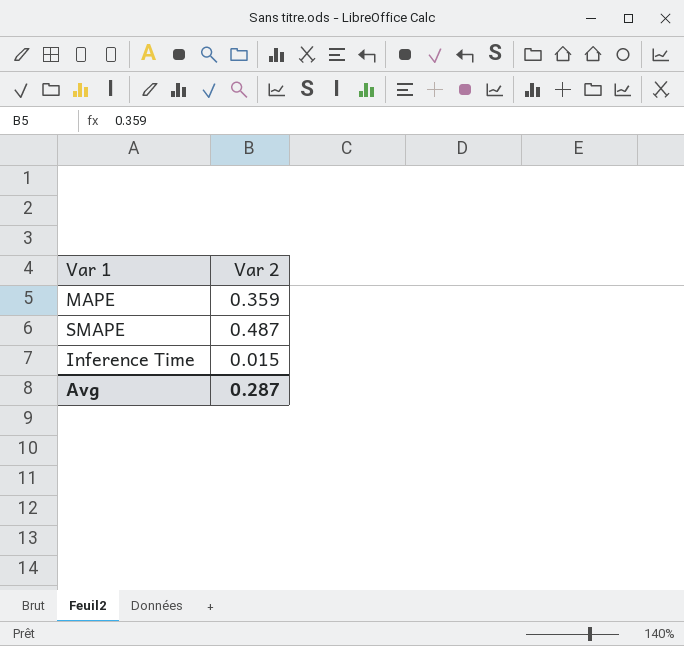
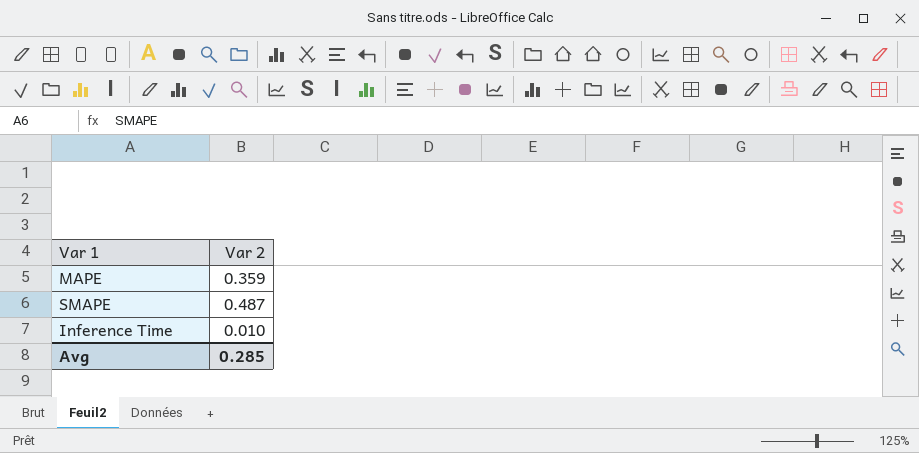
Inference Time | Var 2: 0.015 -> 0.010
Avg | Var 2: 0.287 -> 0.285

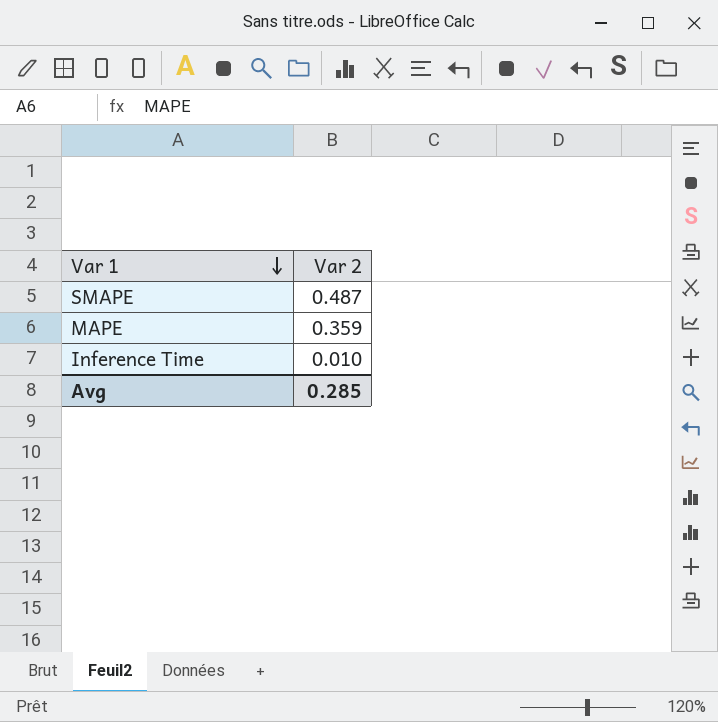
row order: none -> Var 1 descending

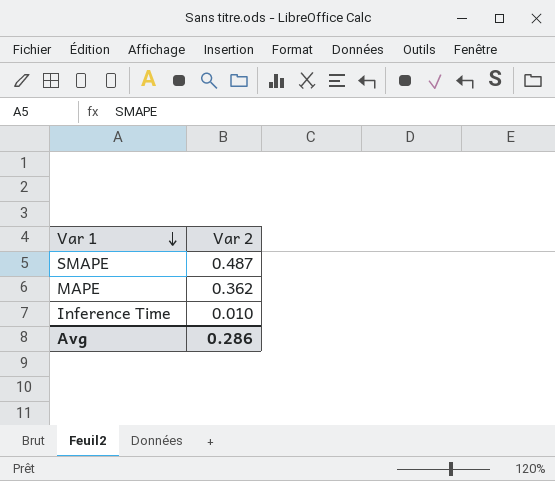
MAPE | Var 2: 0.359 -> 0.362
Avg | Var 2: 0.285 -> 0.286

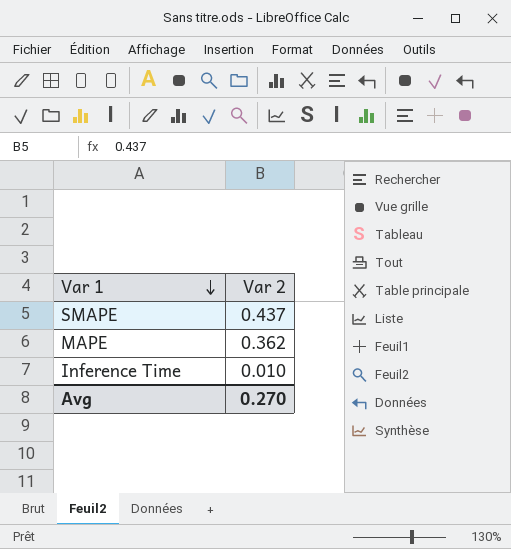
SMAPE | Var 2: 0.487 -> 0.437
Avg | Var 2: 0.286 -> 0.270

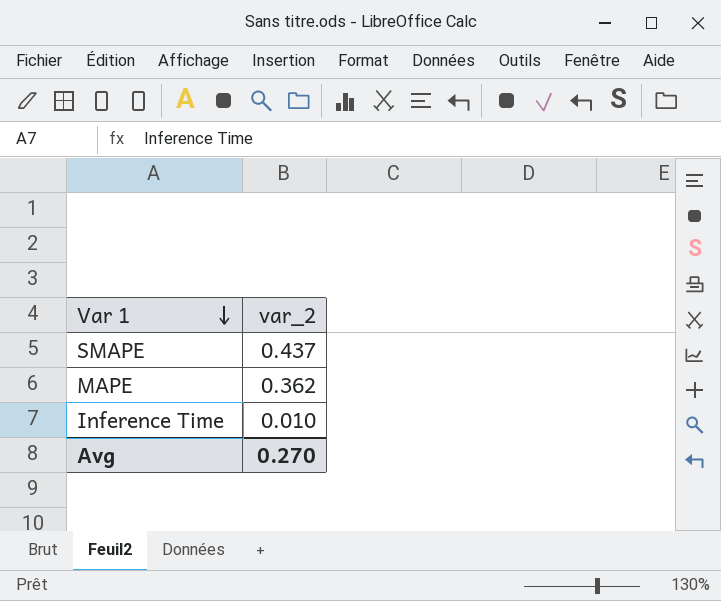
column name: Var 2 -> var_2

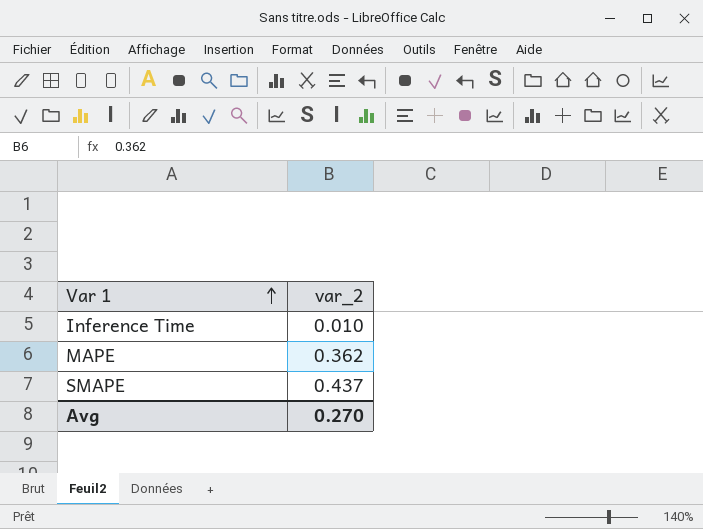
row order: Var 1 descending -> Var 1 ascending

